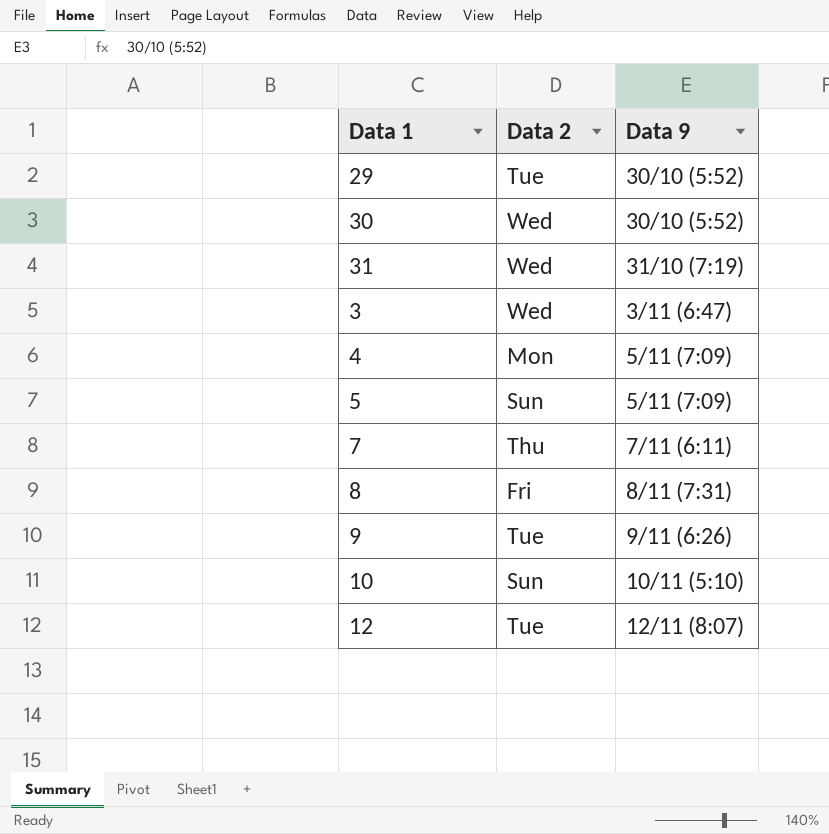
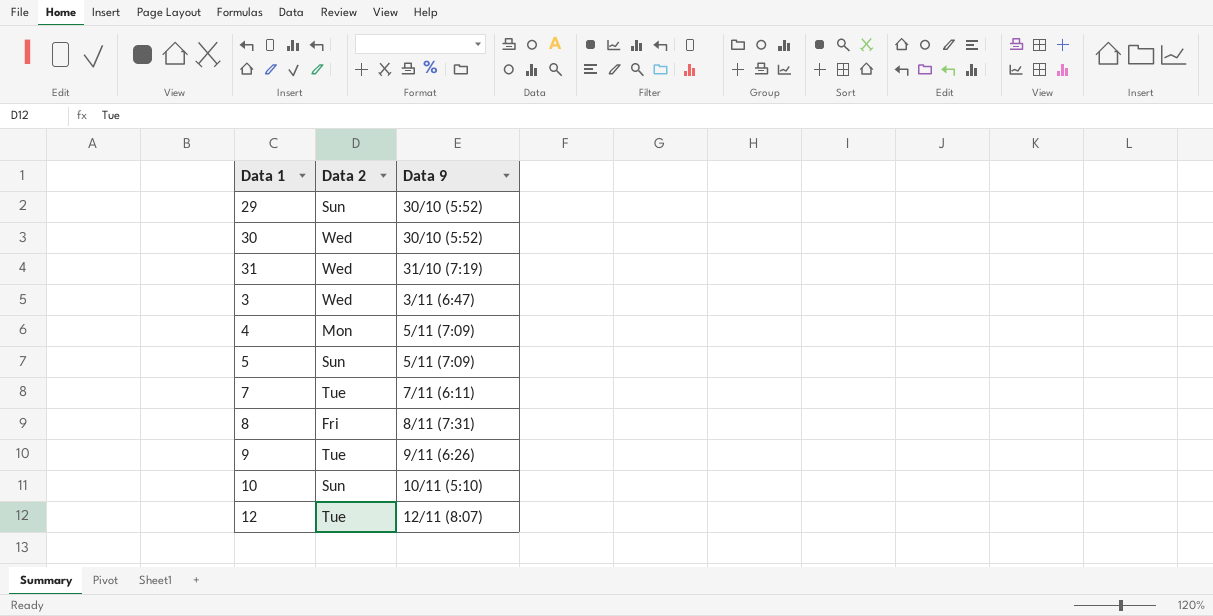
29 | Data 2: Tue -> Sun
7 | Data 2: Thu -> Tue

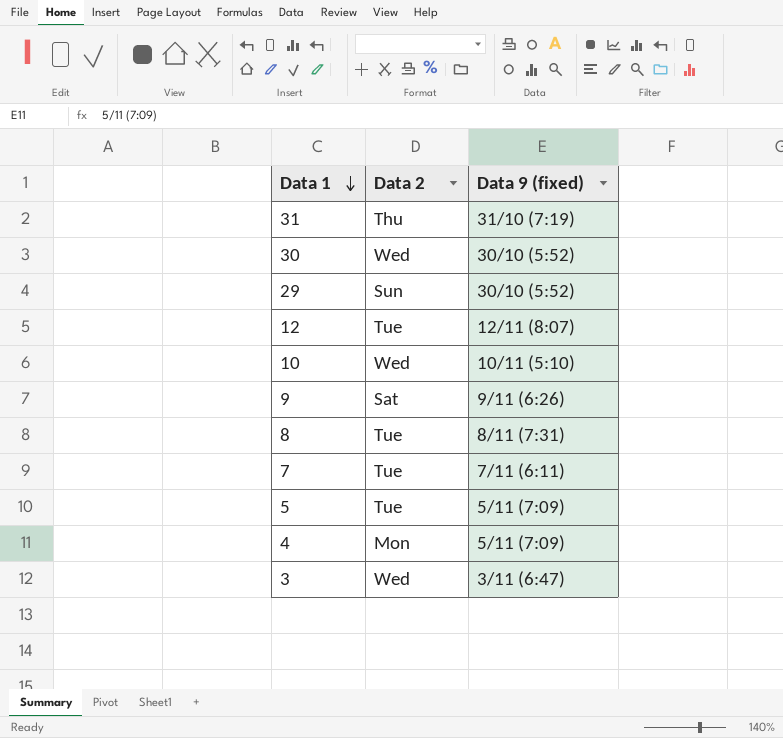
row order: none -> Data 1 descending
column name: Data 9 -> Data 9 (fixed)
31 | Data 2: Wed -> Thu
10 | Data 2: Sun -> Wed
9 | Data 2: Tue -> Sat
8 | Data 2: Fri -> Tue
5 | Data 2: Sun -> Tue

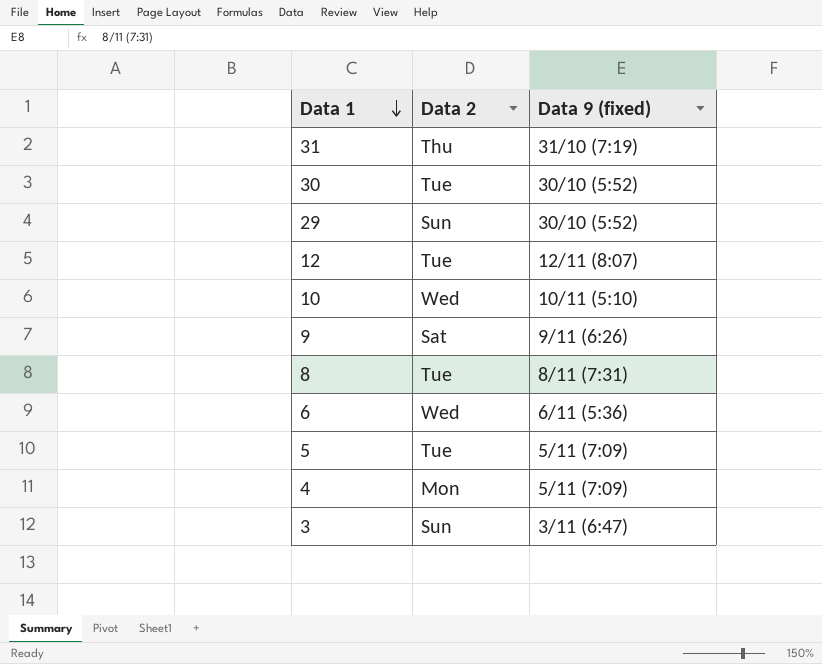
row 7: Tue | 7/11 (6:11) -> none
30 | Data 2: Wed -> Tue
row 6: none -> Wed | 6/11 (5:36)
3 | Data 2: Wed -> Sun

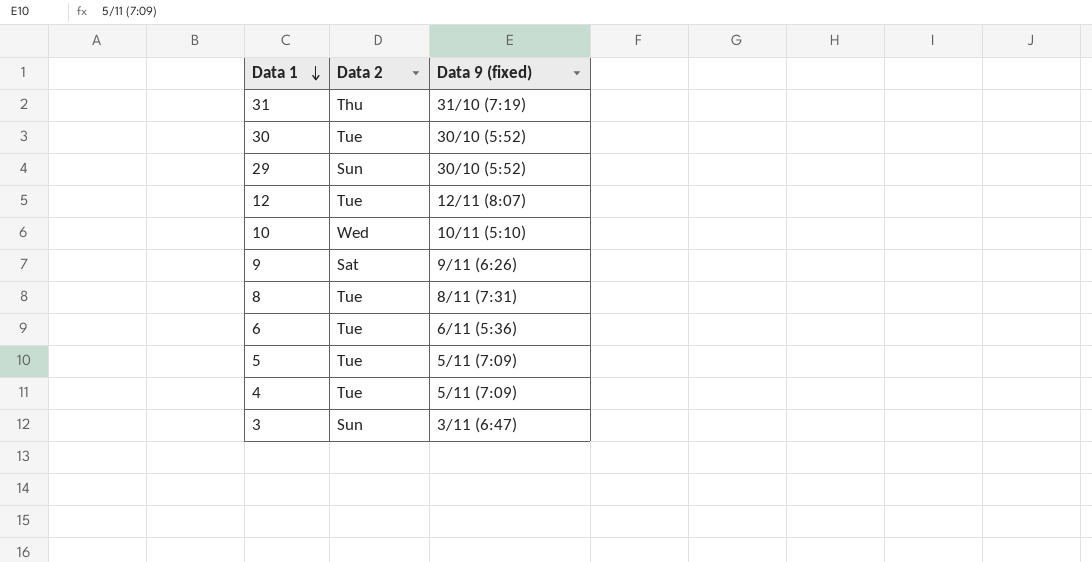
6 | Data 2: Wed -> Tue
4 | Data 2: Mon -> Tue

